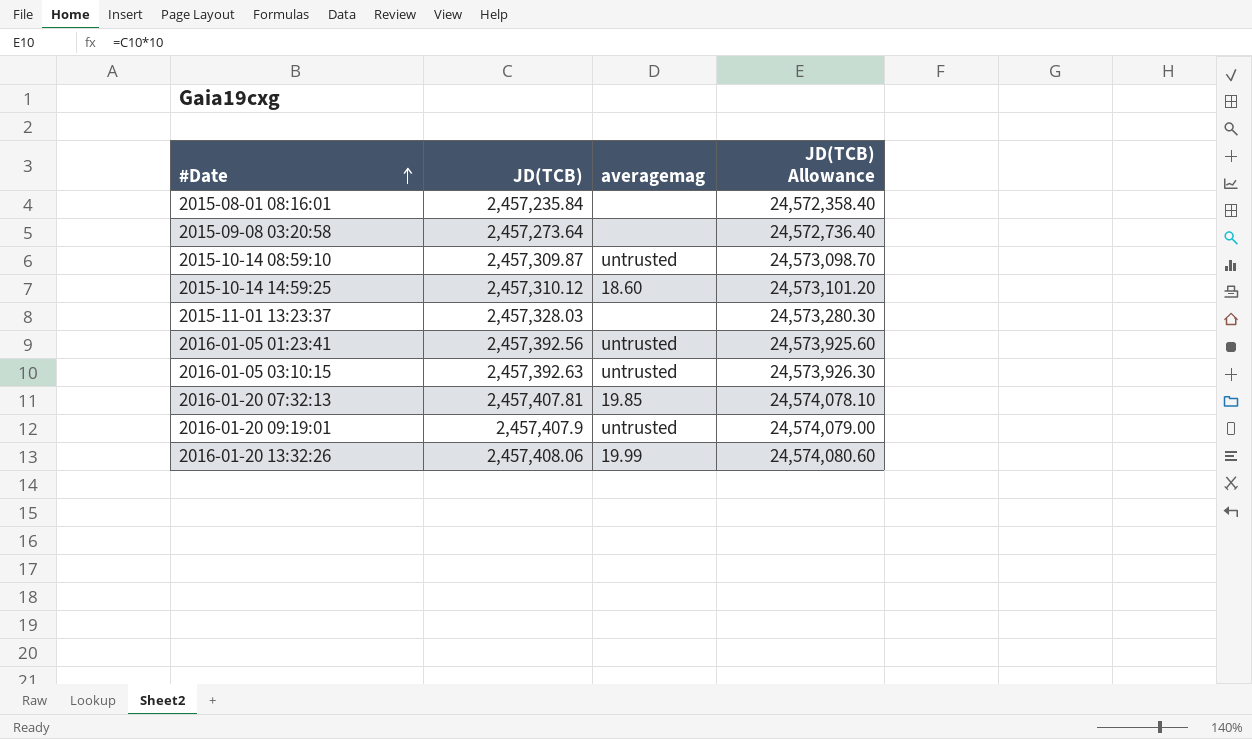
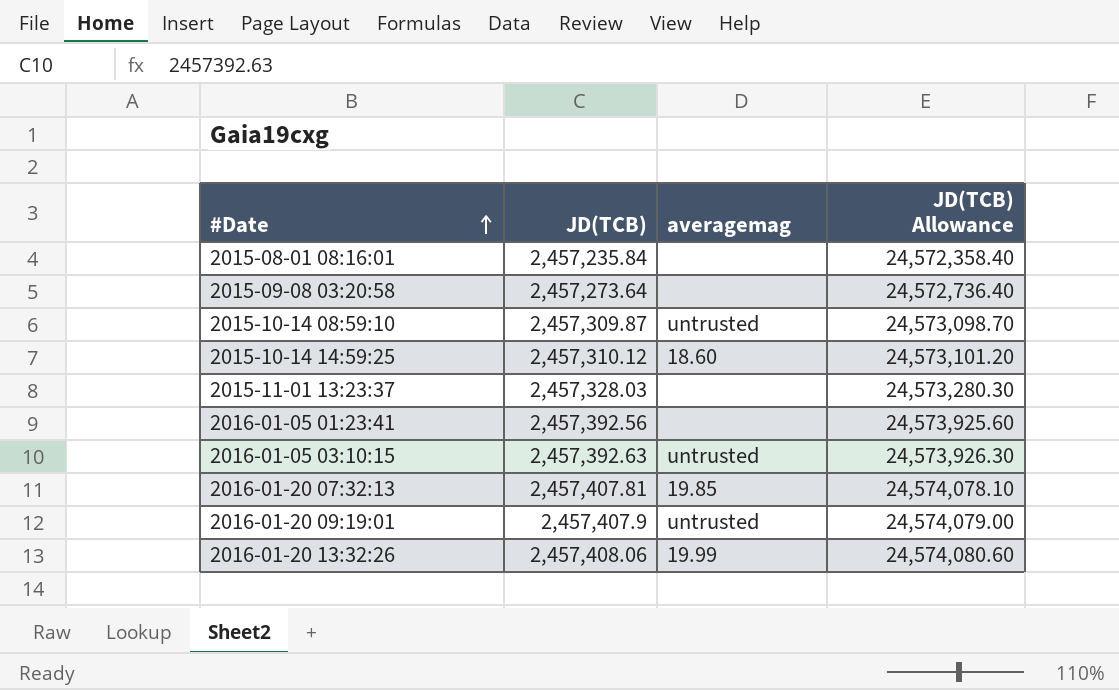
2016-01-05 01:23:41 | averagemag: untrusted -> none

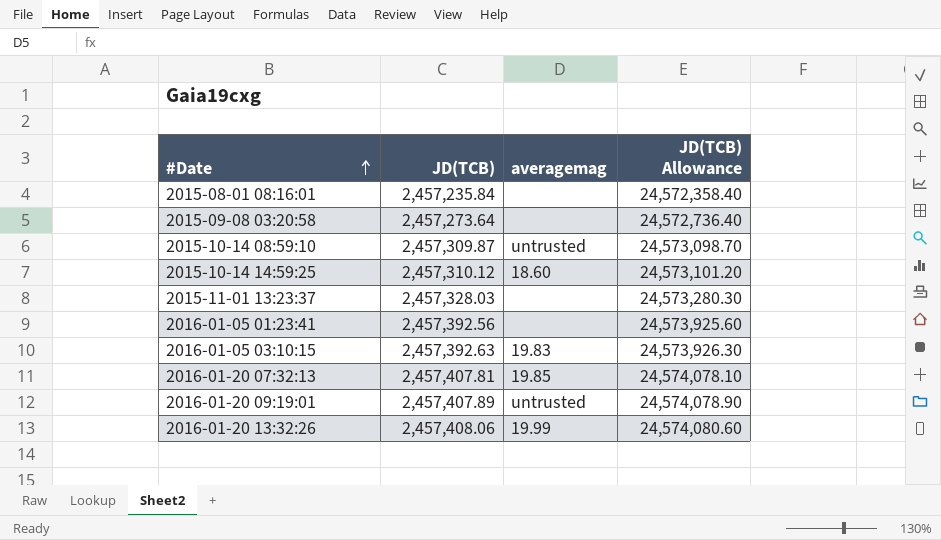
2016-01-05 03:10:15 | averagemag: untrusted -> 19.83
2016-01-20 09:19:01 | JD(TCB): 2,457,407.9 -> 2,457,407.89
2016-01-20 09:19:01 | JD(TCB) Allowance: 24,574,079.00 -> 24,574,078.90

